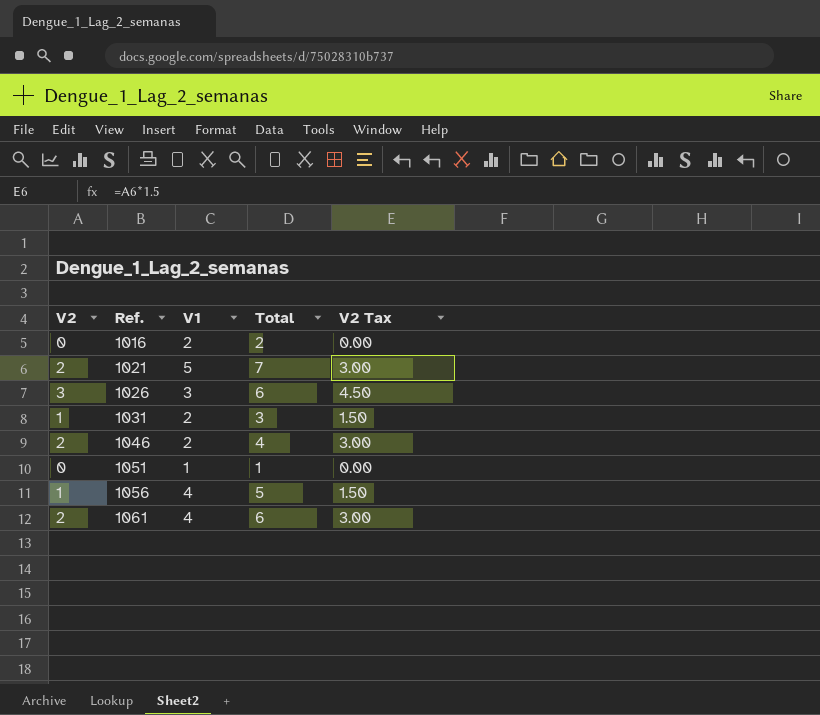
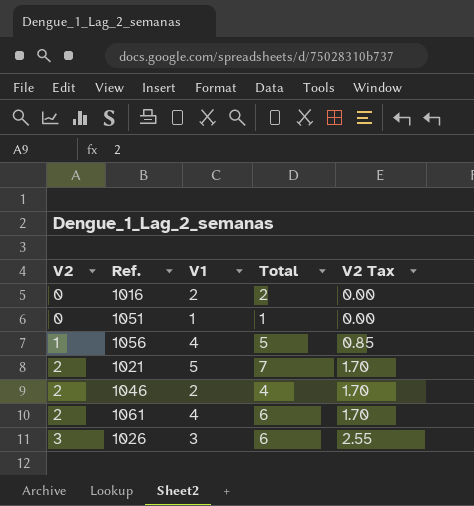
row order: Ref. ascending -> V2 ascending
column V2 Tax | formula: [V2] * 1.5 -> [V2] * 0.85
row 1031: 1 | 2 | 3 | 1.50 -> none

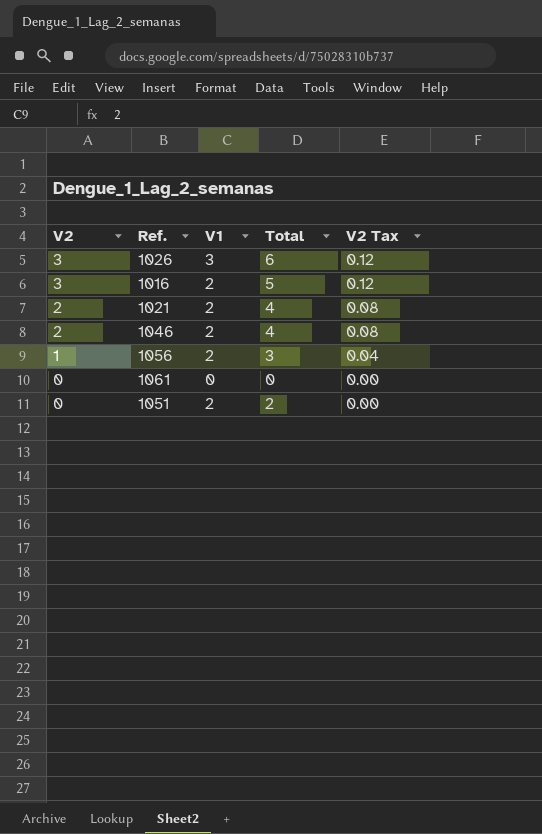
row order: V2 ascending -> V2 descending
column V2 Tax | formula: [V2] * 0.85 -> [V2] * 0.04
1016 | V2: 0 -> 3
1016 | Total: 2 -> 5
1021 | V1: 5 -> 2
1021 | Total: 7 -> 4
1056 | V1: 4 -> 2
1056 | Total: 5 -> 3
1061 | V2: 2 -> 0
1061 | V1: 4 -> 0
1061 | Total: 6 -> 0
1051 | V1: 1 -> 2
1051 | Total: 1 -> 2

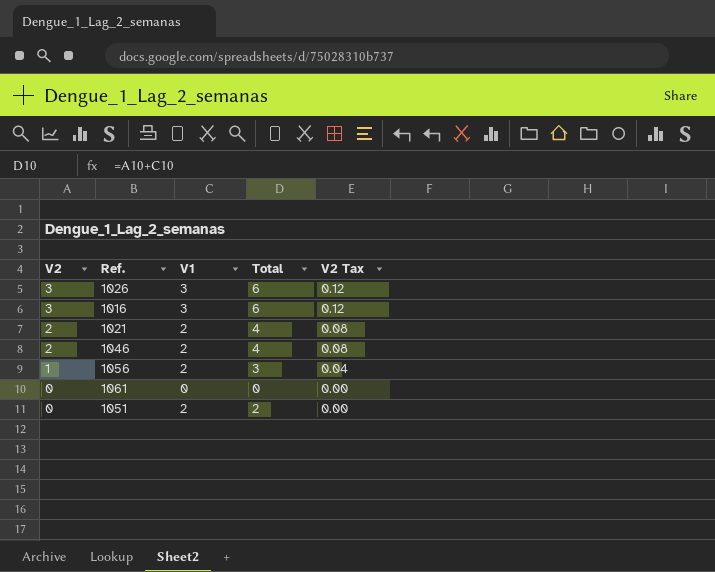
1016 | V1: 2 -> 3
1016 | Total: 5 -> 6

